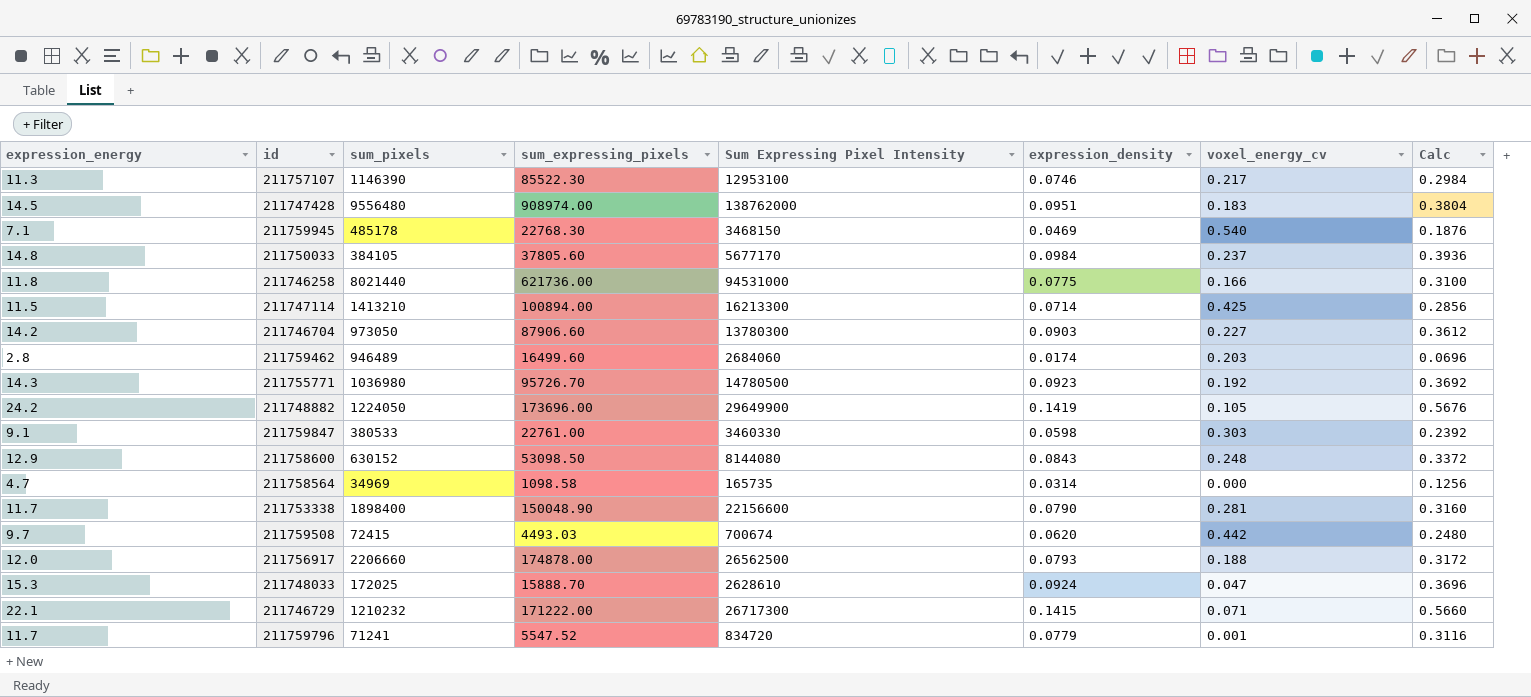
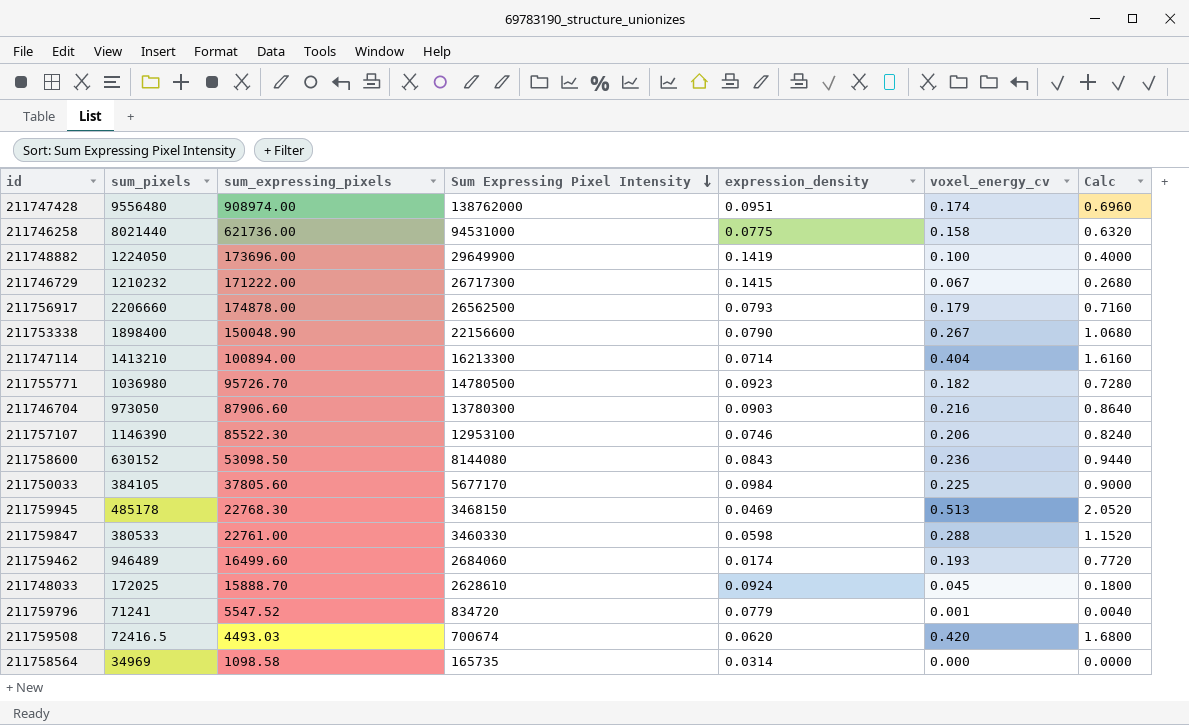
row order: none -> Sum Expressing Pixel Intensity descending
column expression_energy | formula: [Sum Expressing Pixel Intensity] / [sum_pixels] -> none
column Calc | formula: [expression_density] * 4 -> [voxel_energy_cv] * 4
211747428 | voxel_energy_cv: 0.183 -> 0.174
211746258 | voxel_energy_cv: 0.166 -> 0.158
211748882 | voxel_energy_cv: 0.105 -> 0.100
211746729 | voxel_energy_cv: 0.071 -> 0.067
211756917 | voxel_energy_cv: 0.188 -> 0.179
211753338 | voxel_energy_cv: 0.281 -> 0.267
211747114 | voxel_energy_cv: 0.425 -> 0.404
211755771 | voxel_energy_cv: 0.192 -> 0.182
211746704 | voxel_energy_cv: 0.227 -> 0.216
211757107 | voxel_energy_cv: 0.217 -> 0.206
211758600 | voxel_energy_cv: 0.248 -> 0.236
211750033 | voxel_energy_cv: 0.237 -> 0.225
211759945 | voxel_energy_cv: 0.540 -> 0.513
211759847 | voxel_energy_cv: 0.303 -> 0.288
211759462 | voxel_energy_cv: 0.203 -> 0.193
211748033 | voxel_energy_cv: 0.047 -> 0.045
211759508 | sum_pixels: 72415 -> 72416.5
211759508 | voxel_energy_cv: 0.442 -> 0.420

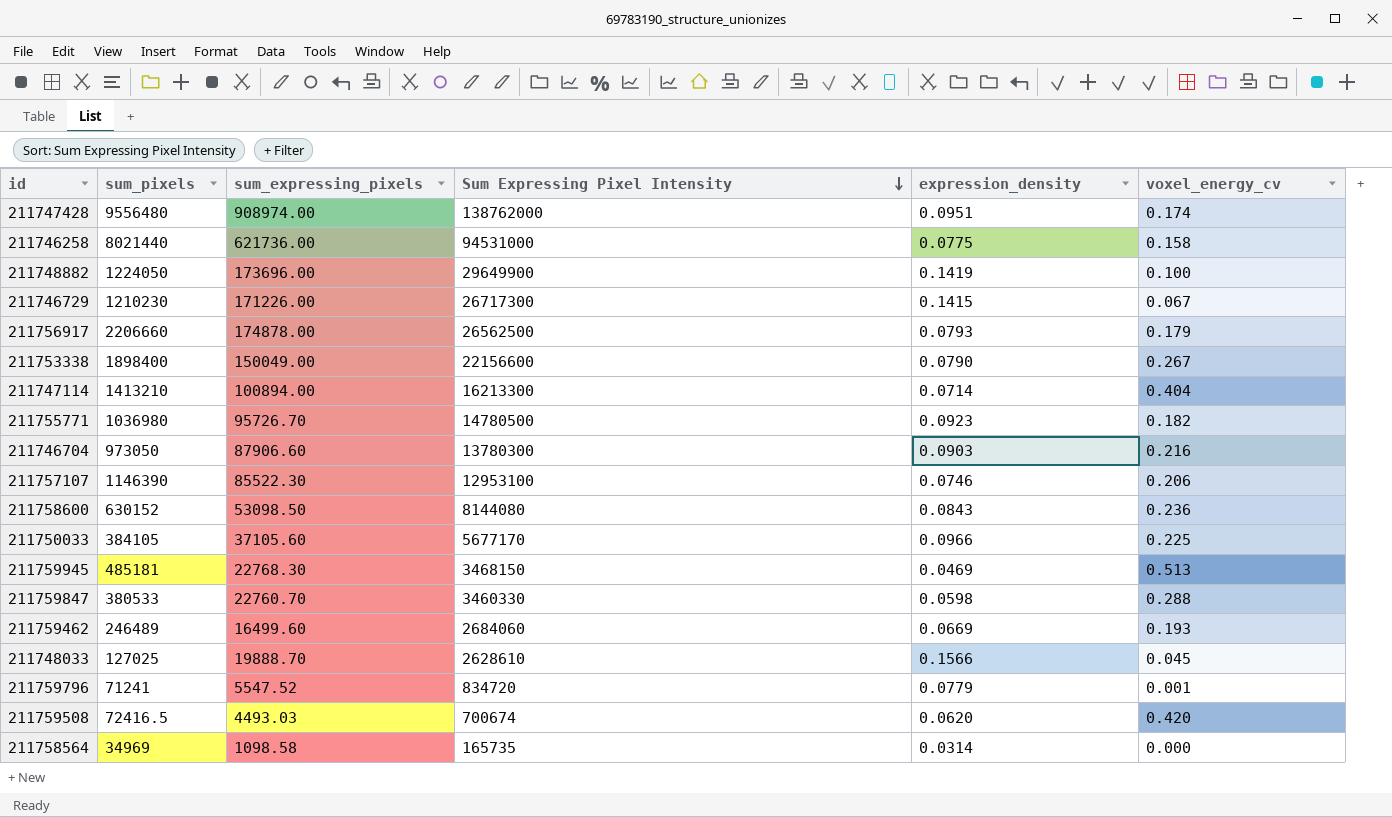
column Calc | formula: [voxel_energy_cv] * 4 -> none
211746729 | sum_pixels: 1210232 -> 1210230
211746729 | sum_expressing_pixels: 171222.00 -> 171226.00
211753338 | sum_expressing_pixels: 150048.90 -> 150049.00
211750033 | sum_expressing_pixels: 37805.60 -> 37105.60
211750033 | expression_density: 0.0984 -> 0.0966
211759945 | sum_pixels: 485178 -> 485181
211759847 | sum_expressing_pixels: 22761.00 -> 22760.70
211759462 | sum_pixels: 946489 -> 246489
211759462 | expression_density: 0.0174 -> 0.0669
211748033 | sum_pixels: 172025 -> 127025
211748033 | sum_expressing_pixels: 15888.70 -> 19888.70
211748033 | expression_density: 0.0924 -> 0.1566

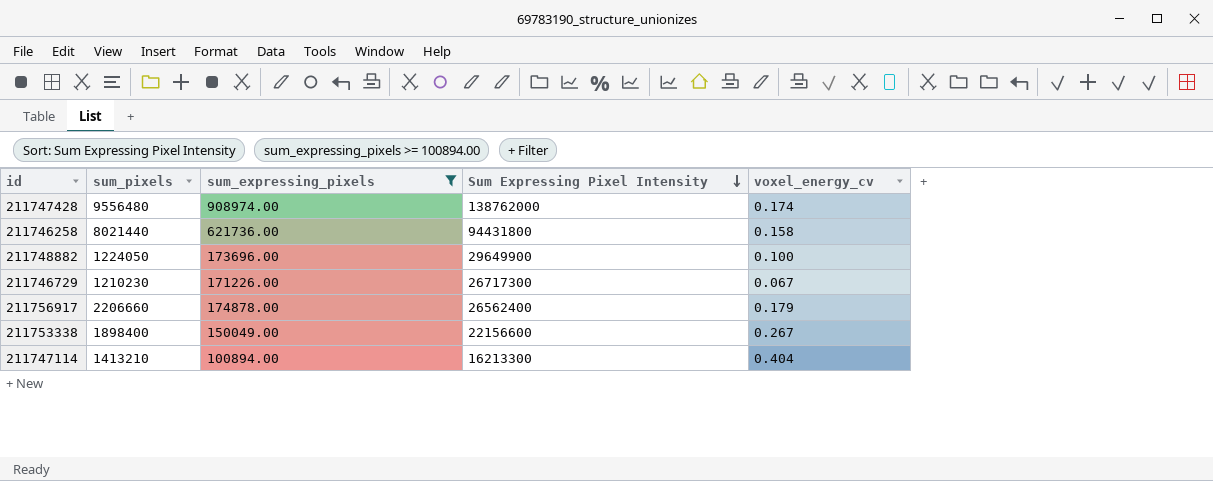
filter: none -> sum_expressing_pixels >= 100894.00
column expression_density | formula: [sum_expressing_pixels] / [sum_pixels] -> none
211746258 | Sum Expressing Pixel Intensity: 94531000 -> 94431800
211756917 | Sum Expressing Pixel Intensity: 26562500 -> 26562400

